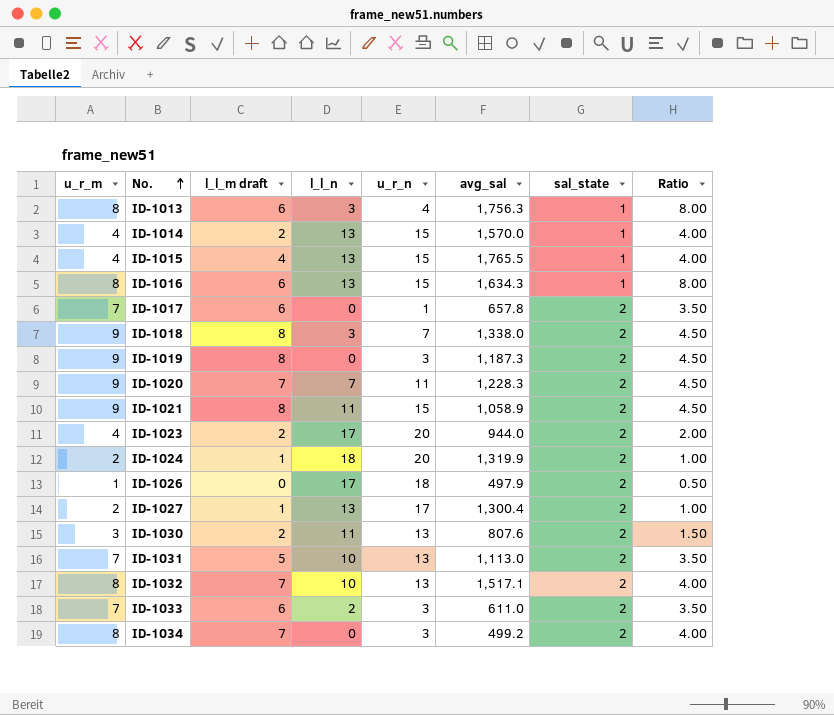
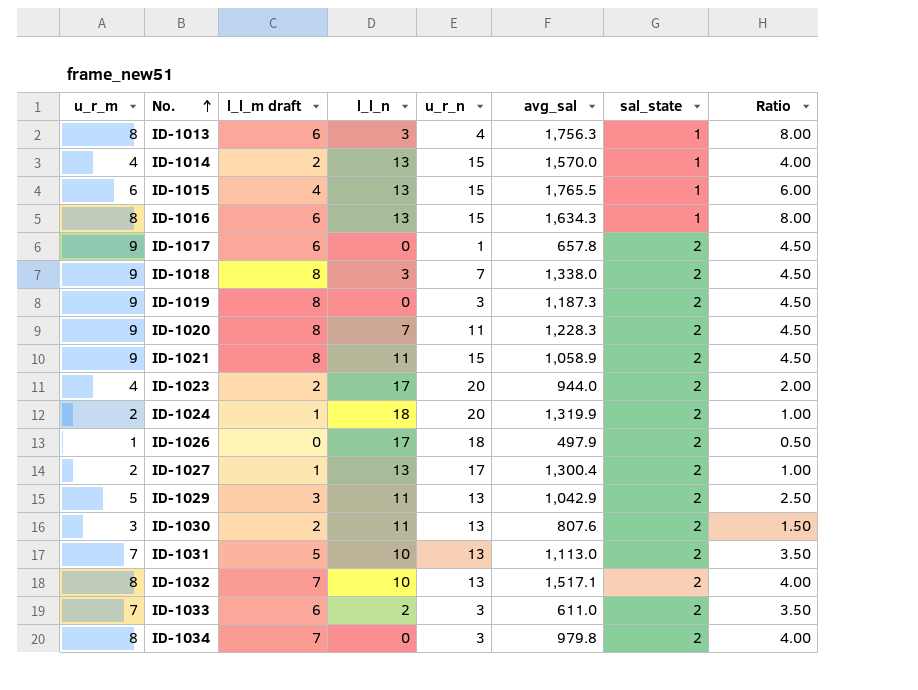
ID-1015 | u_r_m: 4 -> 6
ID-1015 | Ratio: 4.00 -> 6.00
ID-1017 | u_r_m: 7 -> 9
ID-1017 | Ratio: 3.50 -> 4.50
ID-1020 | l_l_m draft: 7 -> 8
row ID-1029: none -> 5 | 3 | 11 | 13 | 1,042.9 | 2 | 2.50
ID-1034 | avg_sal: 499.2 -> 979.8

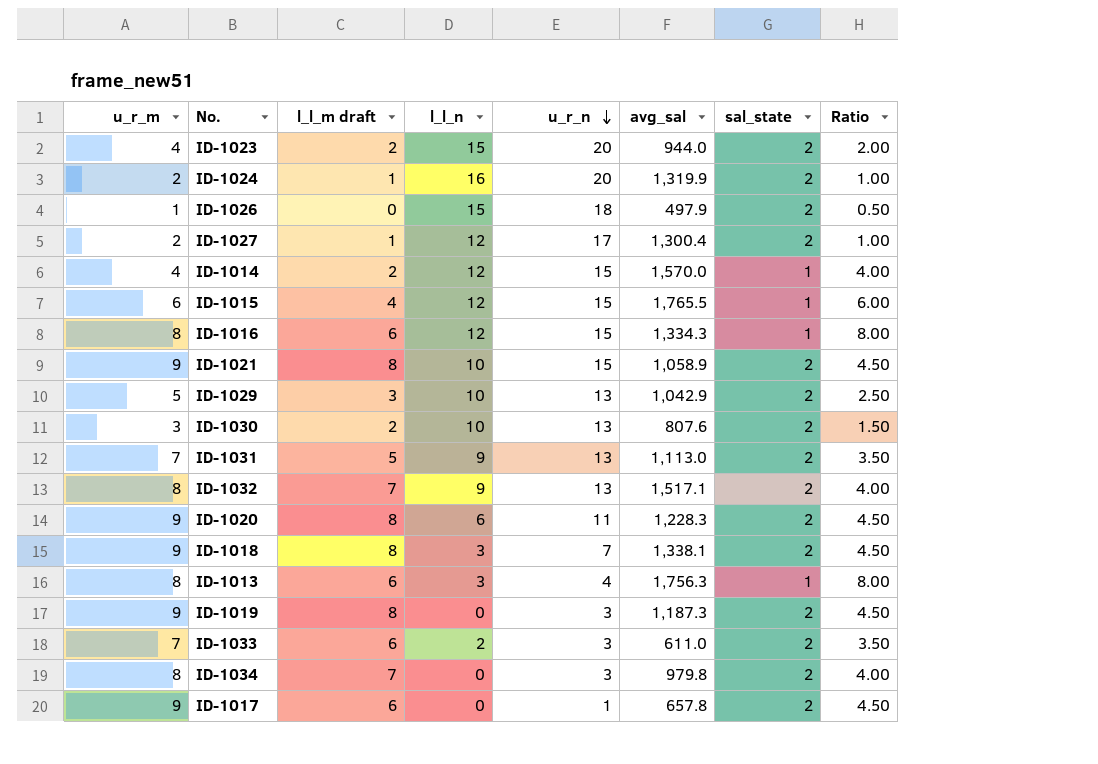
row order: No. ascending -> u_r_n descending
ID-1023 | l_l_n: 17 -> 15
ID-1024 | l_l_n: 18 -> 16
ID-1026 | l_l_n: 17 -> 15
ID-1027 | l_l_n: 13 -> 12
ID-1014 | l_l_n: 13 -> 12
ID-1015 | l_l_n: 13 -> 12
ID-1016 | l_l_n: 13 -> 12
ID-1016 | avg_sal: 1,634.3 -> 1,334.3
ID-1021 | l_l_n: 11 -> 10
ID-1029 | l_l_n: 11 -> 10
ID-1030 | l_l_n: 11 -> 10
ID-1031 | l_l_n: 10 -> 9
ID-1032 | l_l_n: 10 -> 9
ID-1020 | l_l_n: 7 -> 6
ID-1018 | avg_sal: 1,338.0 -> 1,338.1

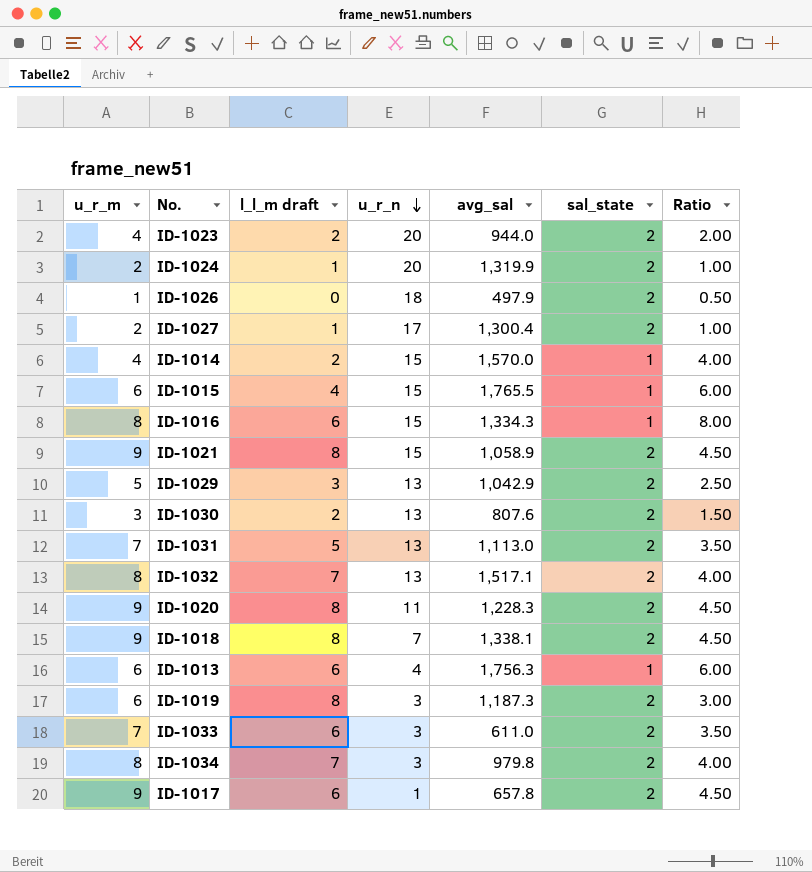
column l_l_n | position: 4 -> none
ID-1013 | u_r_m: 8 -> 6
ID-1013 | Ratio: 8.00 -> 6.00
ID-1019 | u_r_m: 9 -> 6
ID-1019 | Ratio: 4.50 -> 3.00

